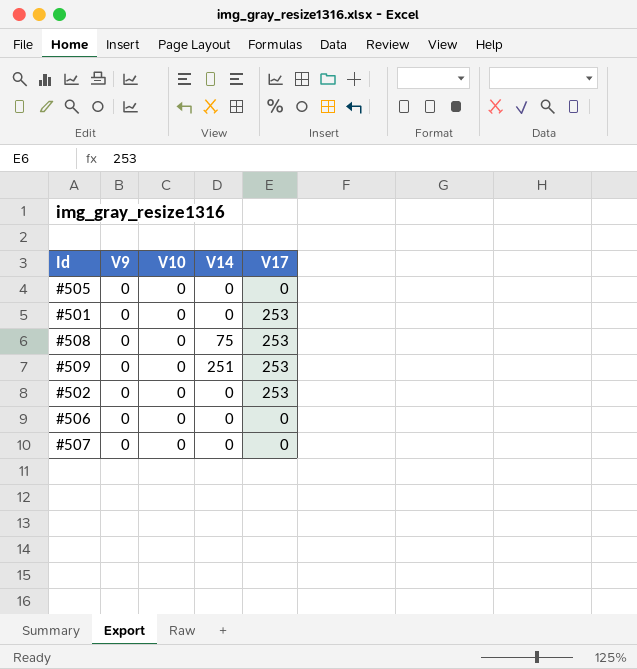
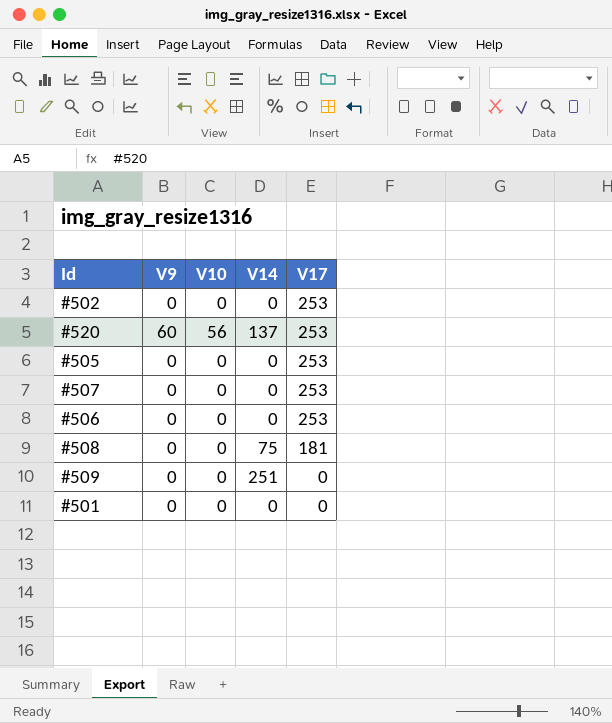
row order: none -> V17 descending
row #520: none -> 60 | 56 | 137 | 253
#505 | V17: 0 -> 253
#507 | V17: 0 -> 253
#506 | V17: 0 -> 253
#508 | V17: 253 -> 181
#509 | V17: 253 -> 0
#501 | V17: 253 -> 0

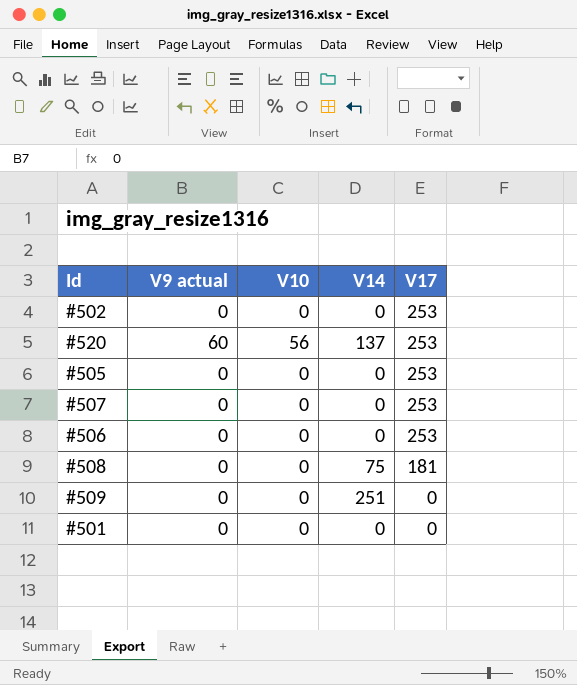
column name: V9 -> V9 actual

